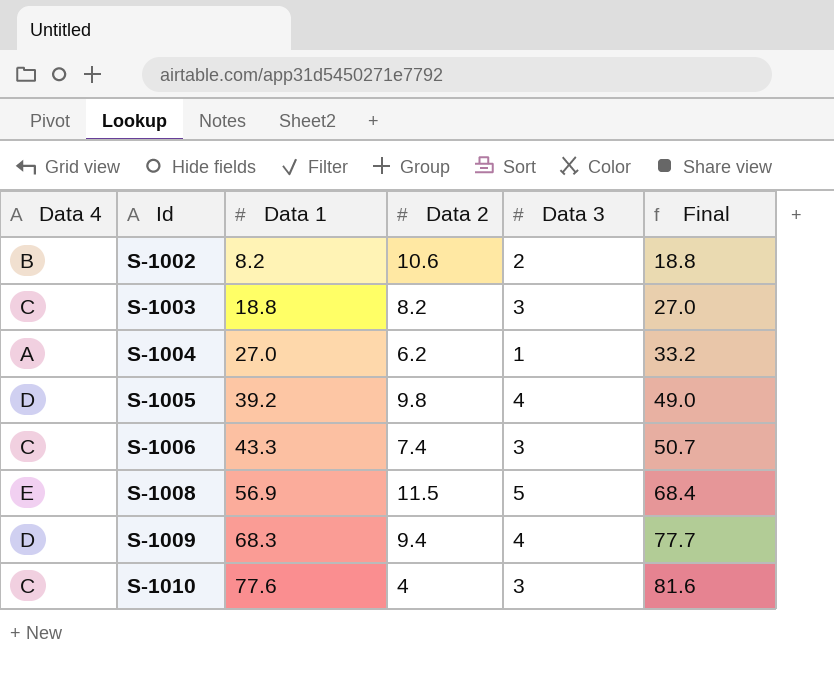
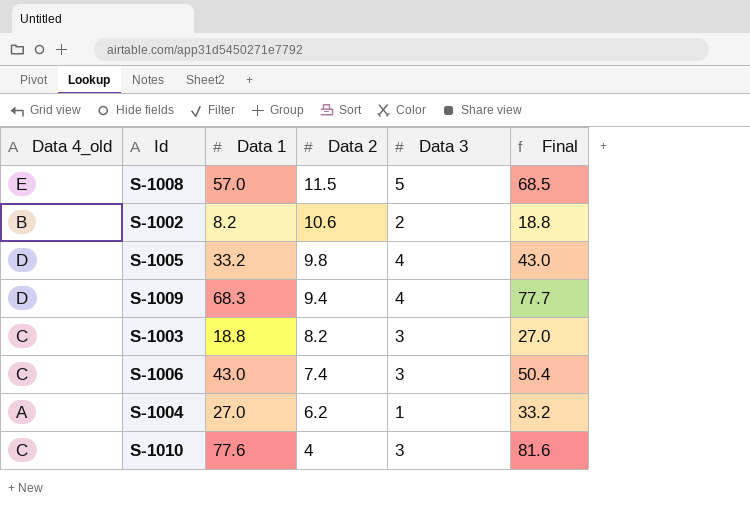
row order: Id ascending -> Data 2 descending
column name: Data 4 -> Data 4_old
S-1008 | Data 1: 56.9 -> 57.0
S-1008 | Final: 68.4 -> 68.5
S-1005 | Data 1: 39.2 -> 33.2
S-1005 | Final: 49.0 -> 43.0
S-1006 | Data 1: 43.3 -> 43.0
S-1006 | Final: 50.7 -> 50.4

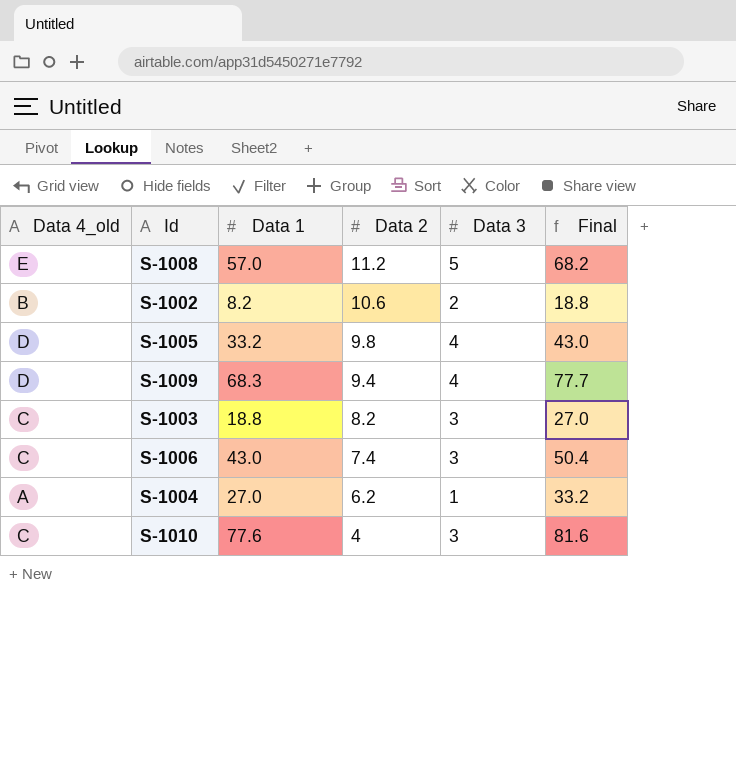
S-1008 | Data 2: 11.5 -> 11.2
S-1008 | Final: 68.5 -> 68.2

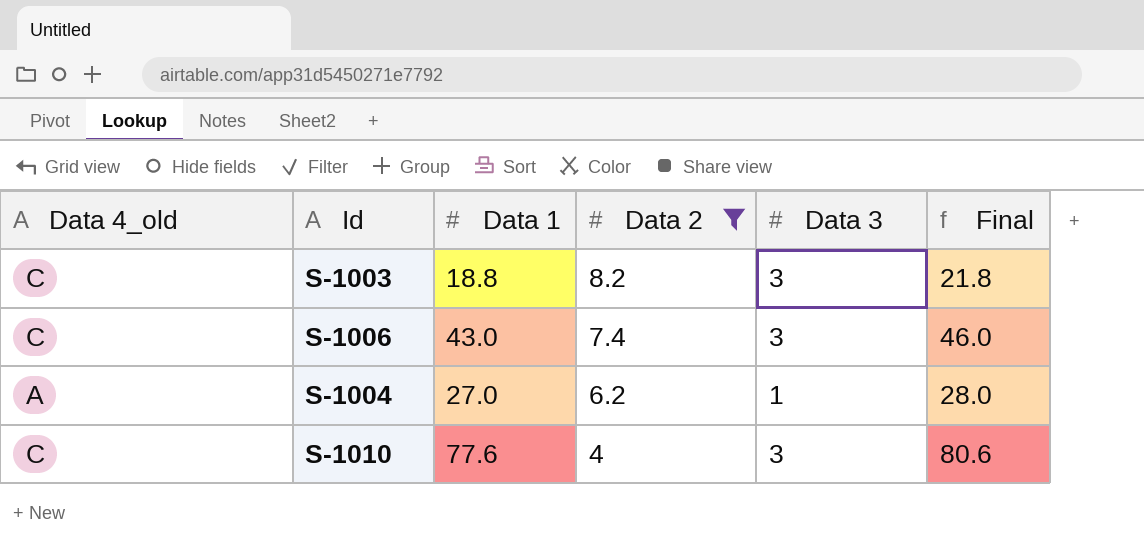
filter: none -> Data 2 <= 8.2
column Final | formula: [Data 1] + [Data 2] -> [Data 1] + [Data 3]

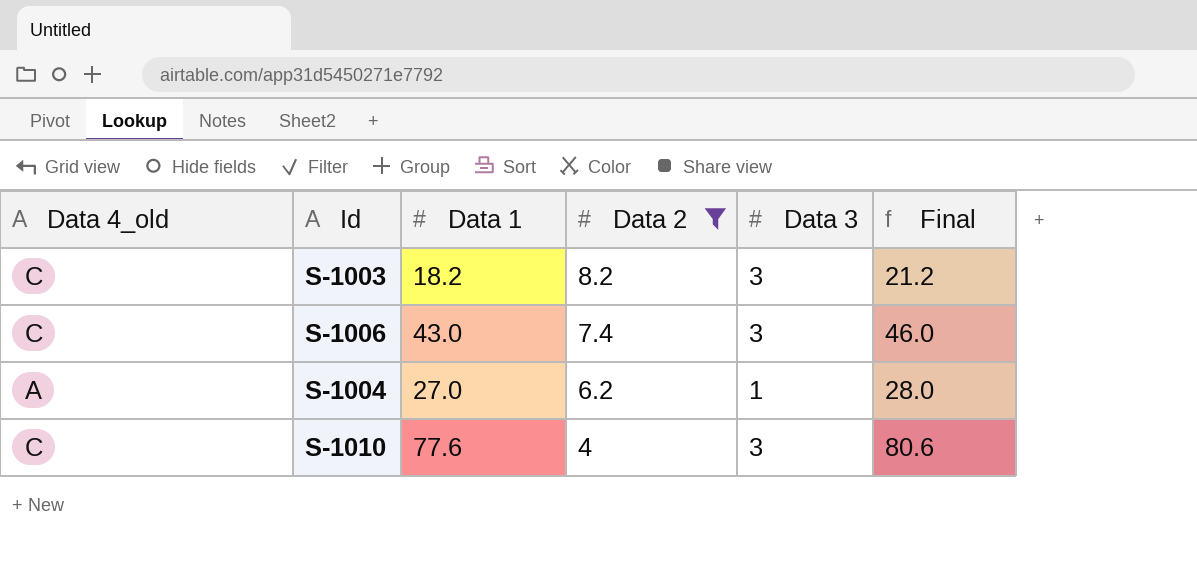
S-1003 | Data 1: 18.8 -> 18.2
S-1003 | Final: 21.8 -> 21.2

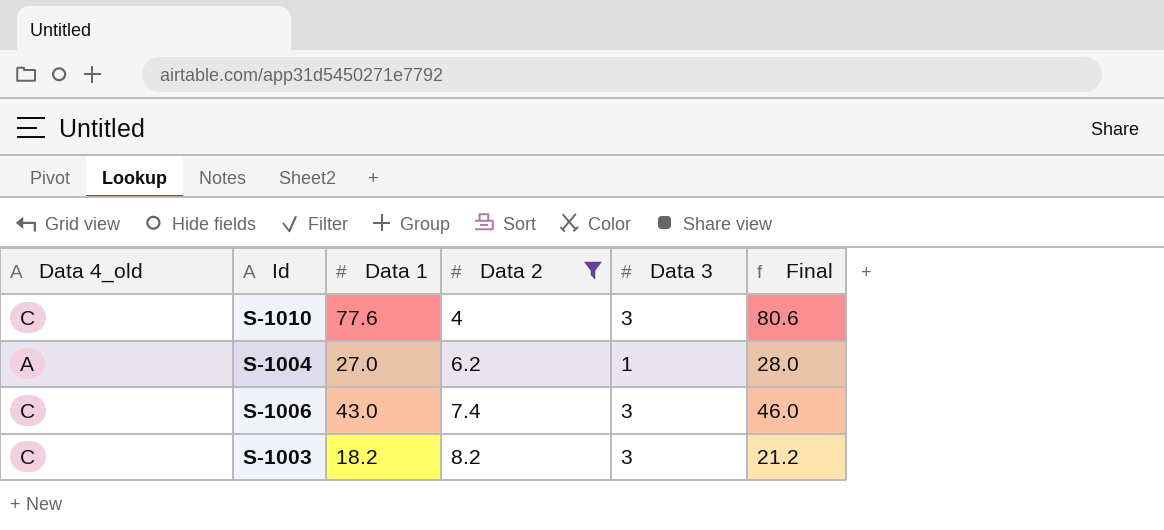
row order: Data 2 descending -> Data 2 ascending

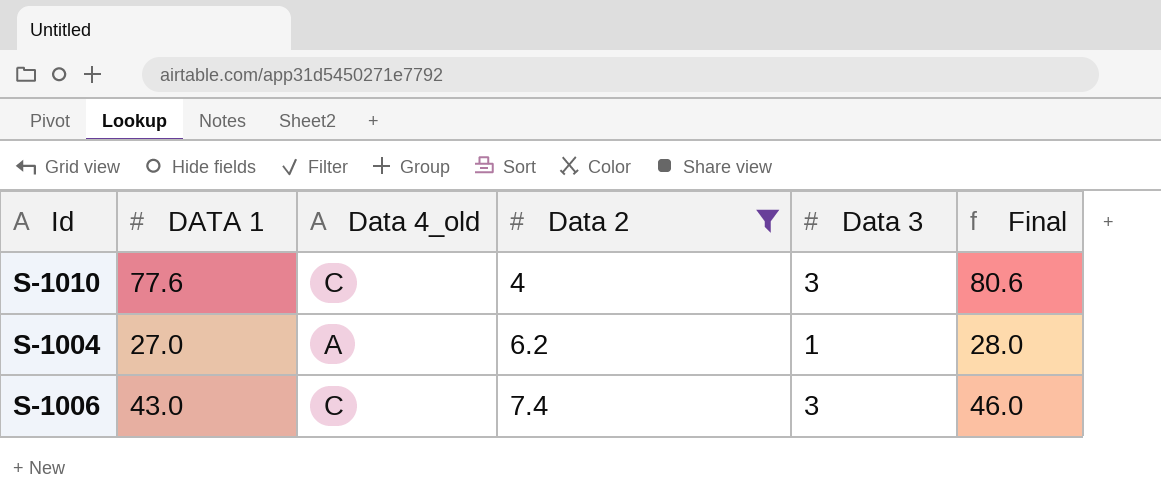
column name: Data 1 -> DATA 1
column Data 4_old | position: 1 -> 3
row S-1003: C | 18.2 | 8.2 | 3 | 21.2 -> none

